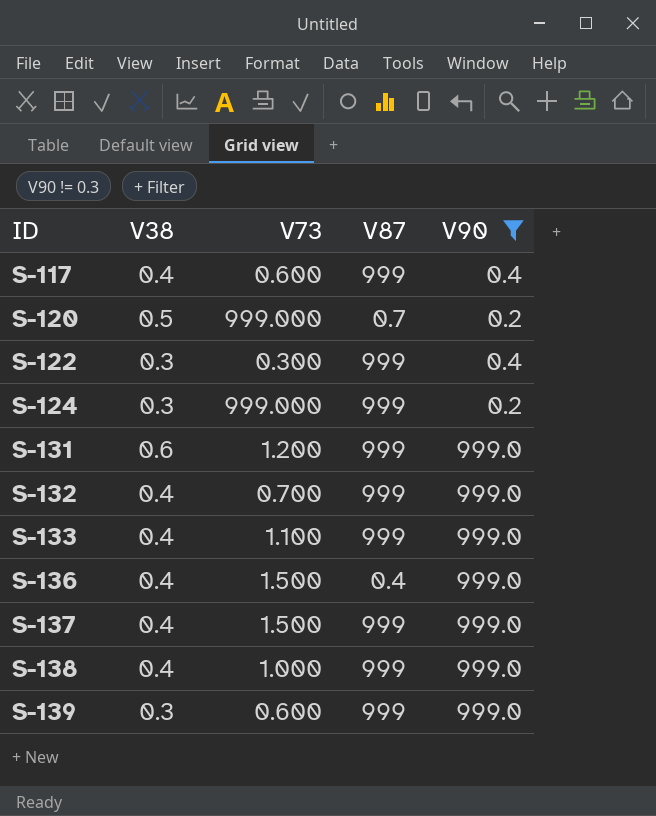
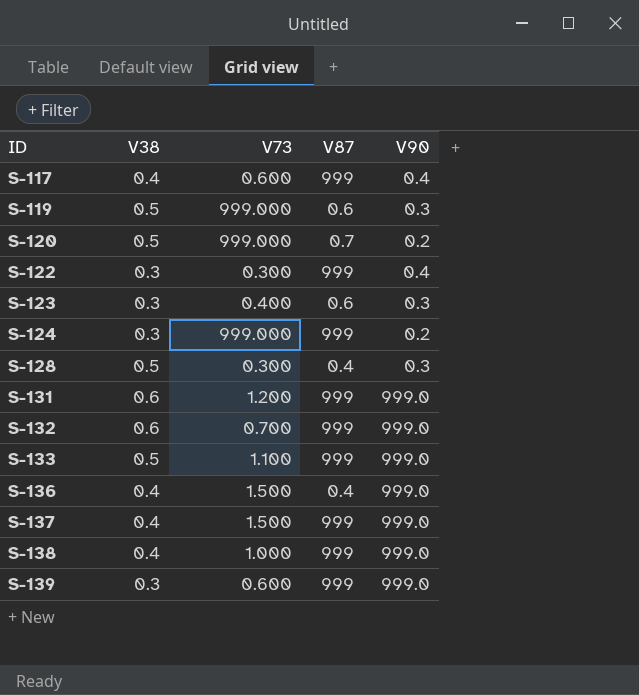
filter: V90 != 0.3 -> none
S-132 | V38: 0.4 -> 0.6
S-133 | V38: 0.4 -> 0.5

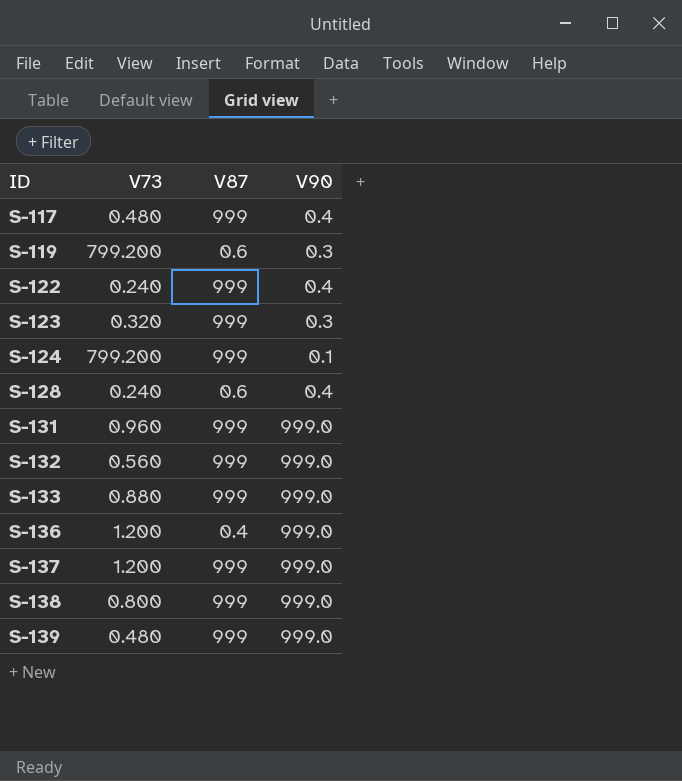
column V38 | position: 2 -> none
row S-120: 0.5 | 999.000 | 0.7 | 0.2 -> none
S-117 | V73: 0.600 -> 0.480
S-119 | V73: 999.000 -> 799.200
S-122 | V73: 0.300 -> 0.240
S-123 | V73: 0.400 -> 0.320
S-123 | V87: 0.6 -> 999
S-124 | V73: 999.000 -> 799.200
S-124 | V90: 0.2 -> 0.1
S-128 | V73: 0.300 -> 0.240
S-128 | V87: 0.4 -> 0.6
S-128 | V90: 0.3 -> 0.4
S-131 | V73: 1.200 -> 0.960
S-132 | V73: 0.700 -> 0.560
S-133 | V73: 1.100 -> 0.880
S-136 | V73: 1.500 -> 1.200
S-137 | V73: 1.500 -> 1.200
S-138 | V73: 1.000 -> 0.800
S-139 | V73: 0.600 -> 0.480

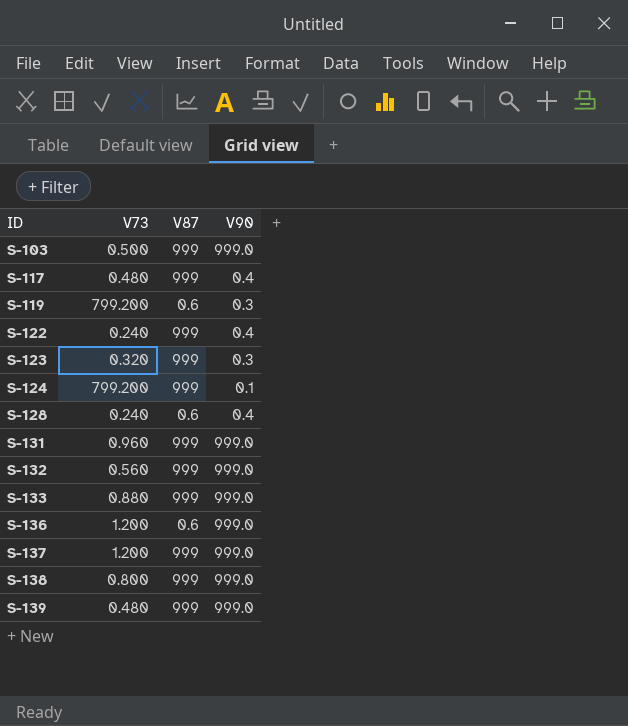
row S-103: none -> 0.500 | 999 | 999.0
S-136 | V87: 0.4 -> 0.6

